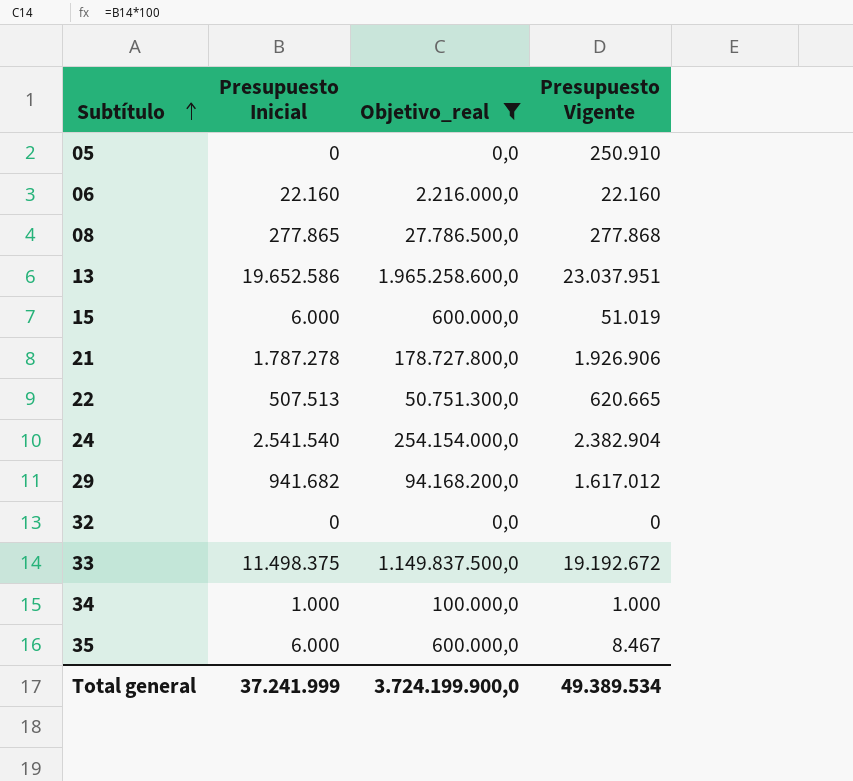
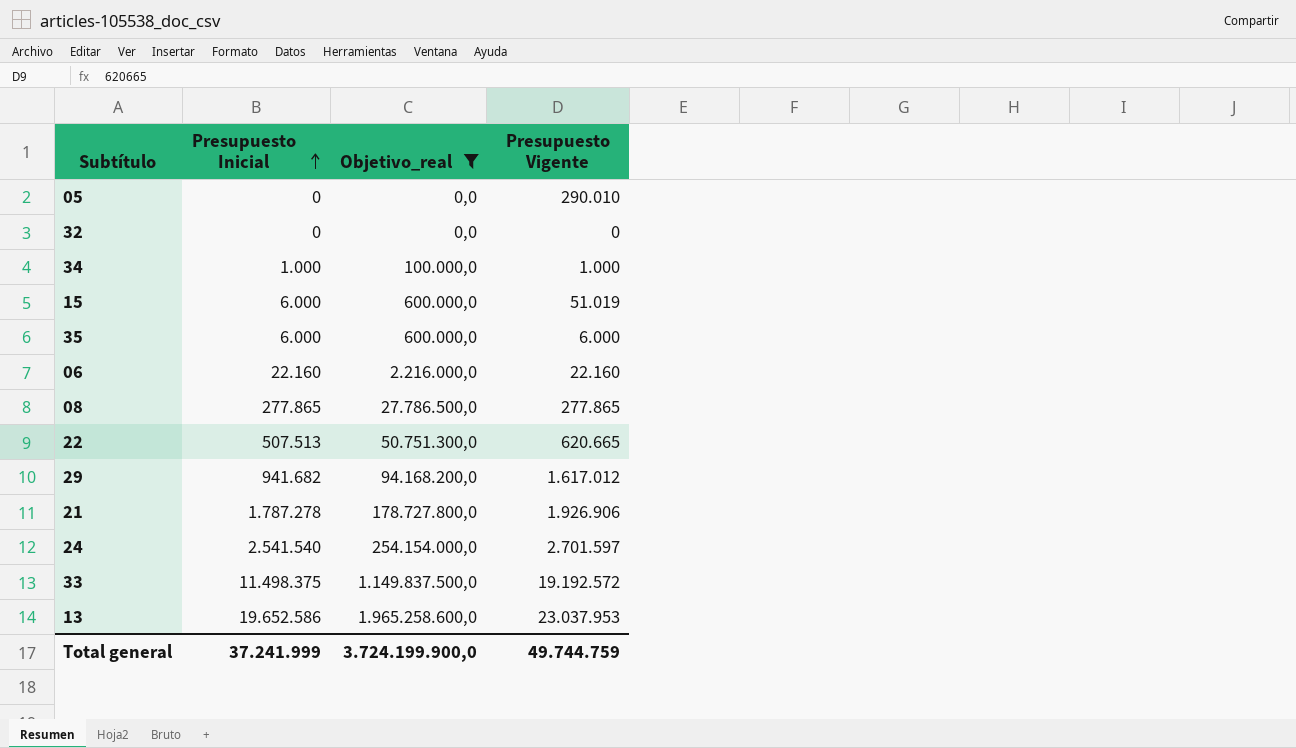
row order: Subtítulo ascending -> Presupuesto Inicial ascending
05 | Presupuesto Vigente: 250.910 -> 290.010
35 | Presupuesto Vigente: 8.467 -> 6.000
08 | Presupuesto Vigente: 277.868 -> 277.865
24 | Presupuesto Vigente: 2.382.904 -> 2.701.597
33 | Presupuesto Vigente: 19.192.672 -> 19.192.572
13 | Presupuesto Vigente: 23.037.951 -> 23.037.953
Total general | Presupuesto Vigente: 49.389.534 -> 49.744.759

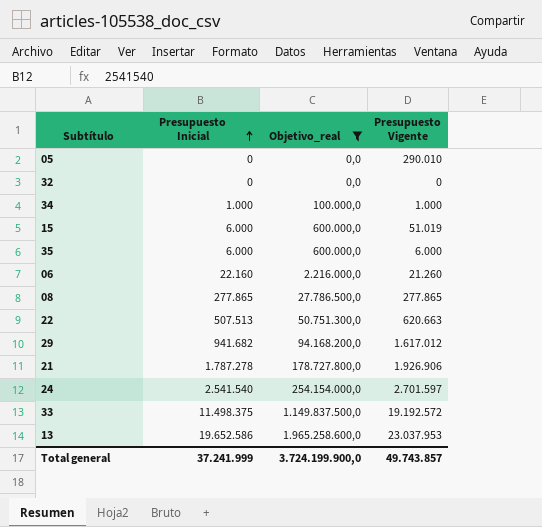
06 | Presupuesto Vigente: 22.160 -> 21.260
22 | Presupuesto Vigente: 620.665 -> 620.663
Total general | Presupuesto Vigente: 49.744.759 -> 49.743.857

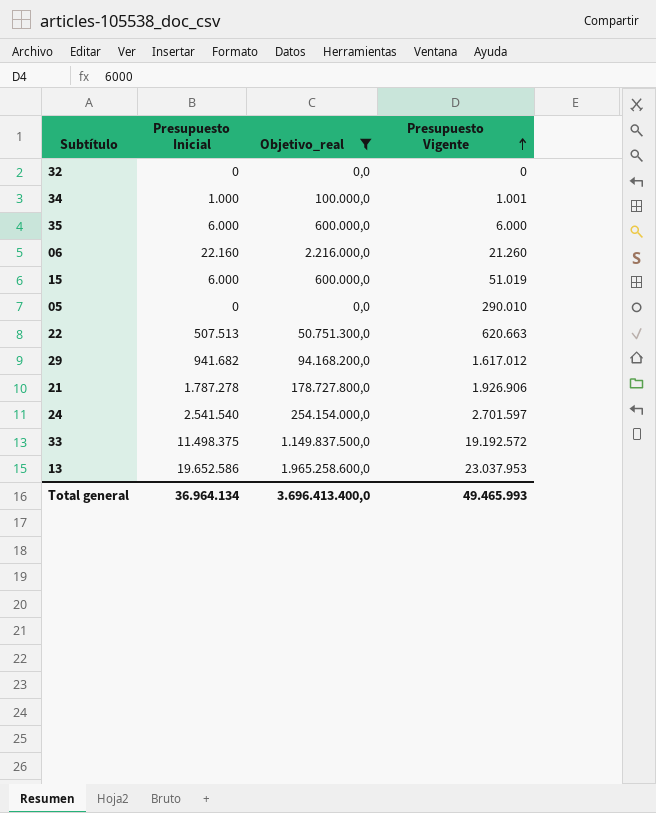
row order: Presupuesto Inicial ascending -> Presupuesto Vigente ascending
row 08: 277.865 | 27.786.500,0 | 277.865 -> none
34 | Presupuesto Vigente: 1.000 -> 1.001
Total general | Presupuesto Inicial: 37.241.999 -> 36.964.134
Total general | Objetivo_real: 3.724.199.900,0 -> 3.696.413.400,0
Total general | Presupuesto Vigente: 49.743.857 -> 49.465.993

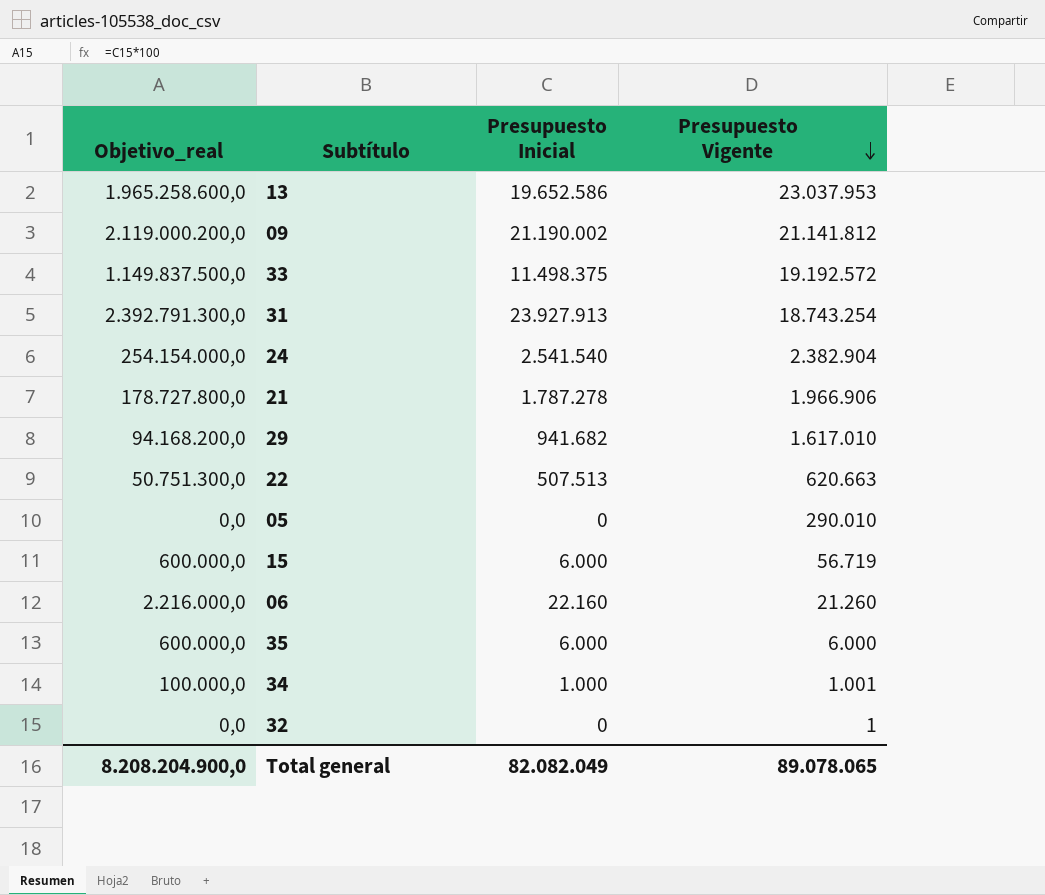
filter: Objetivo_real <= 1.965.258.600,0 -> none
row order: Presupuesto Vigente ascending -> Presupuesto Vigente descending
column Objetivo_real | position: 3 -> 1
24 | Presupuesto Vigente: 2.701.597 -> 2.382.904
21 | Presupuesto Vigente: 1.926.906 -> 1.966.906
29 | Presupuesto Vigente: 1.617.012 -> 1.617.010
15 | Presupuesto Vigente: 51.019 -> 56.719
32 | Presupuesto Vigente: 0 -> 1
Total general | Objetivo_real: 3.696.413.400,0 -> 8.208.204.900,0
Total general | Presupuesto Inicial: 36.964.134 -> 82.082.049
Total general | Presupuesto Vigente: 49.465.993 -> 89.078.065

